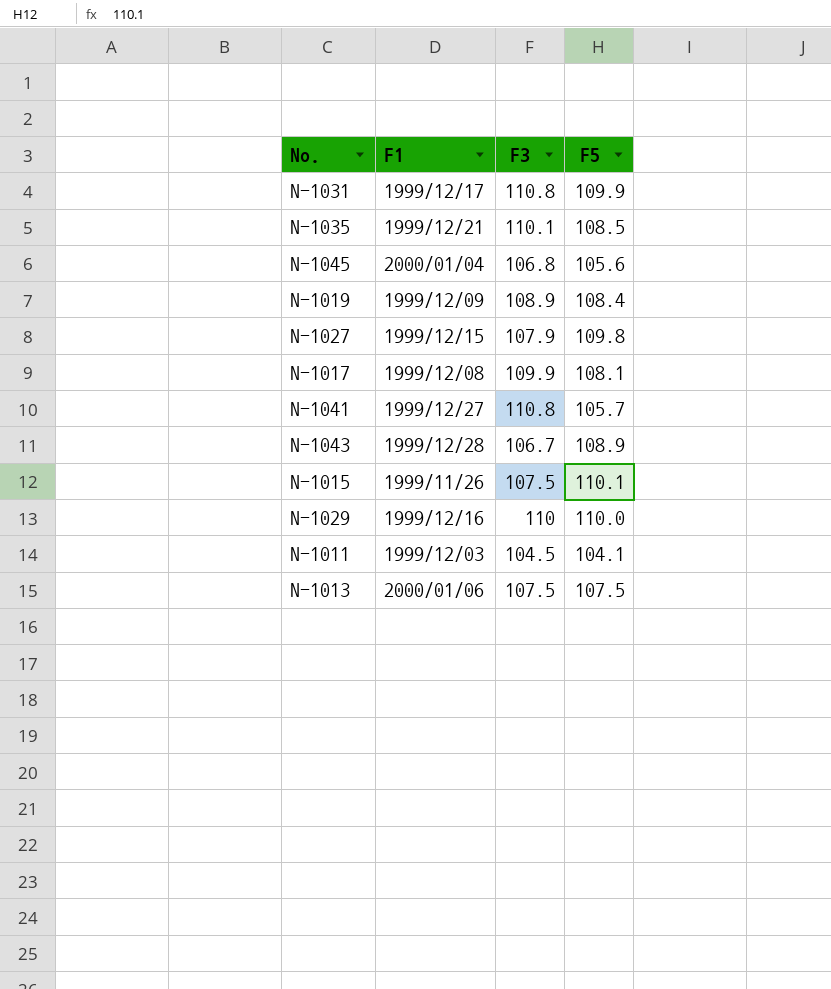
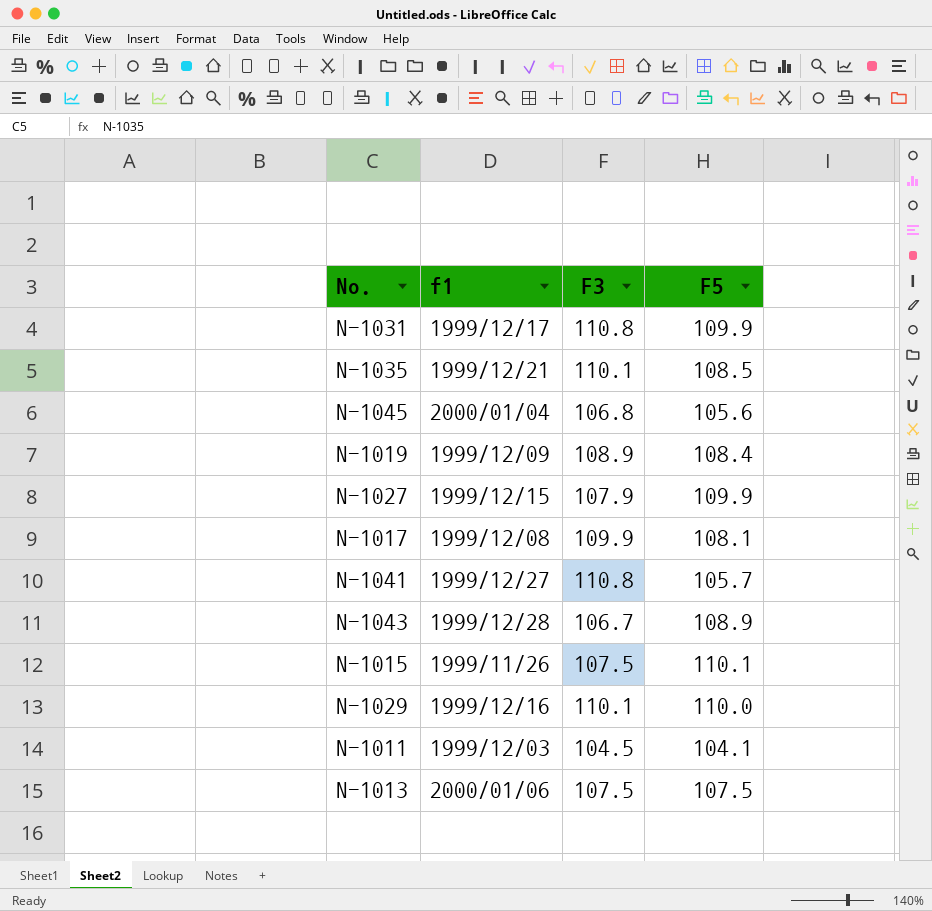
column name: F1 -> f1
N-1027 | F5: 109.8 -> 109.9
N-1029 | F3: 110 -> 110.1

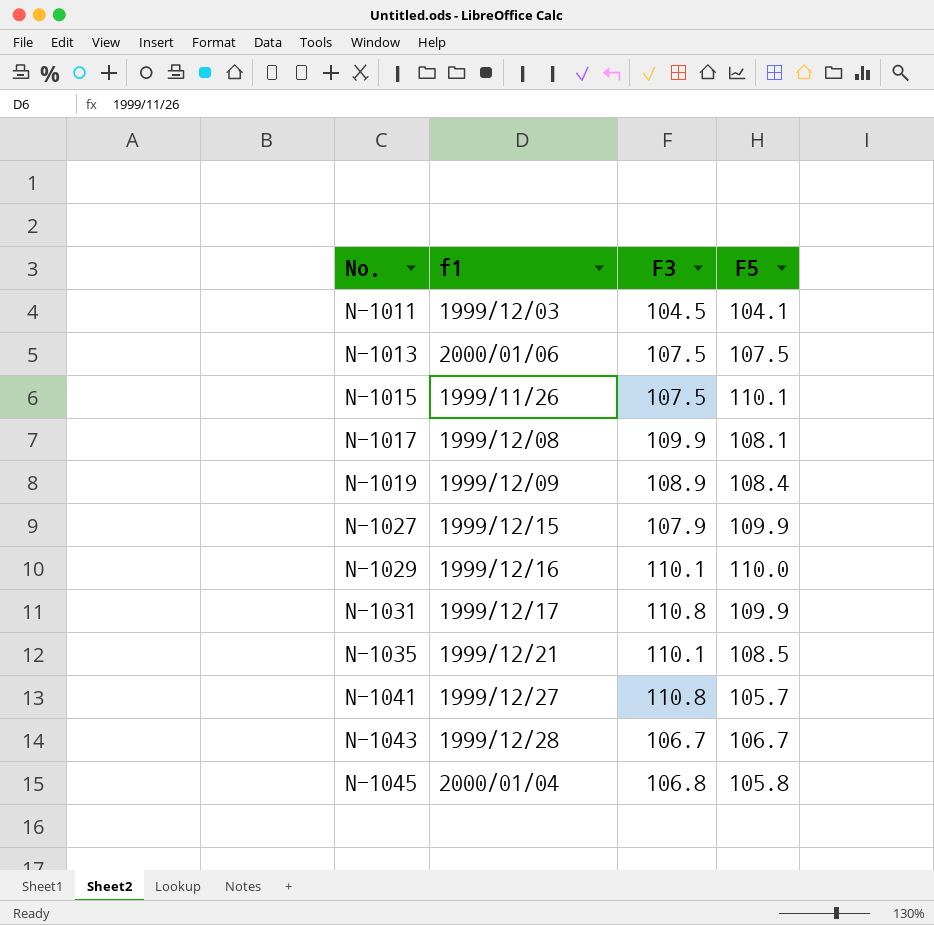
row order: none -> No. ascending
N-1043 | F5: 108.9 -> 106.7
N-1045 | F5: 105.6 -> 105.8

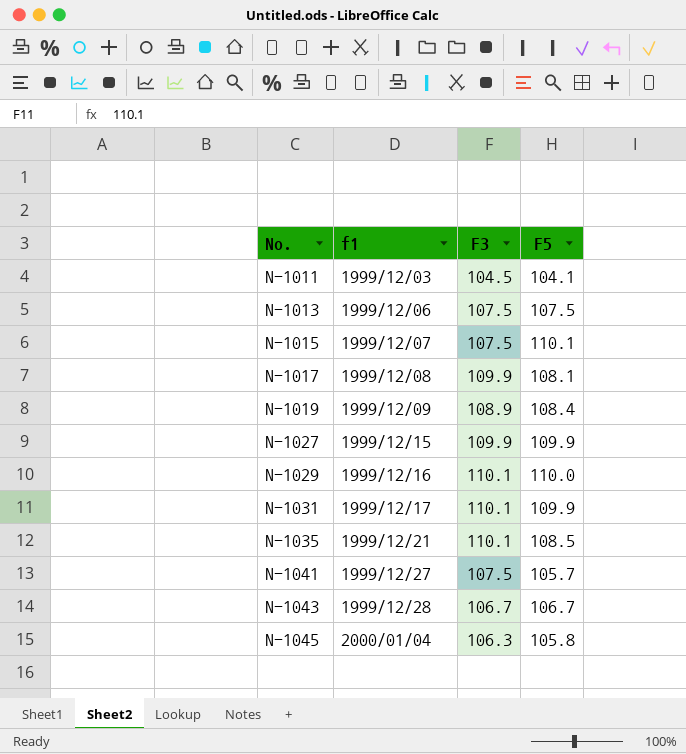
N-1013 | f1: 2000/01/06 -> 1999/12/06
N-1015 | f1: 1999/11/26 -> 1999/12/07
N-1027 | F3: 107.9 -> 109.9
N-1031 | F3: 110.8 -> 110.1
N-1041 | F3: 110.8 -> 107.5
N-1045 | F3: 106.8 -> 106.3

